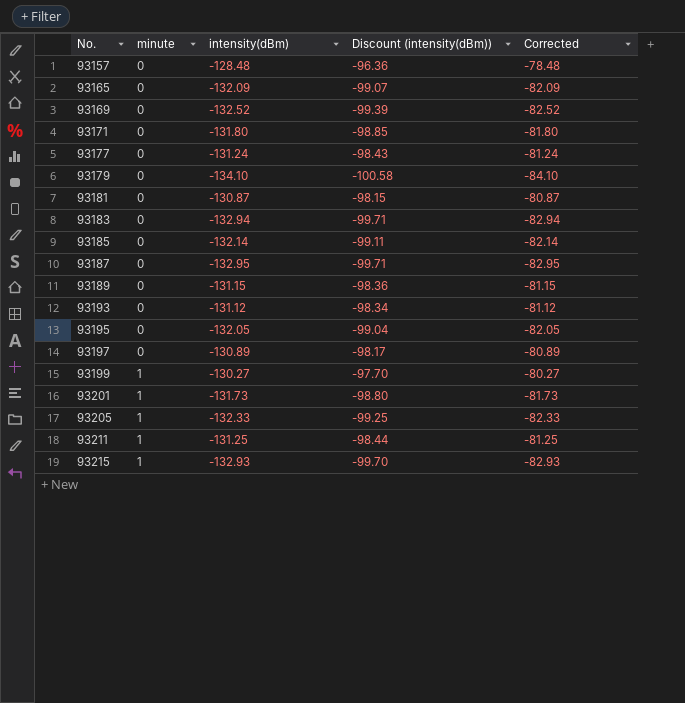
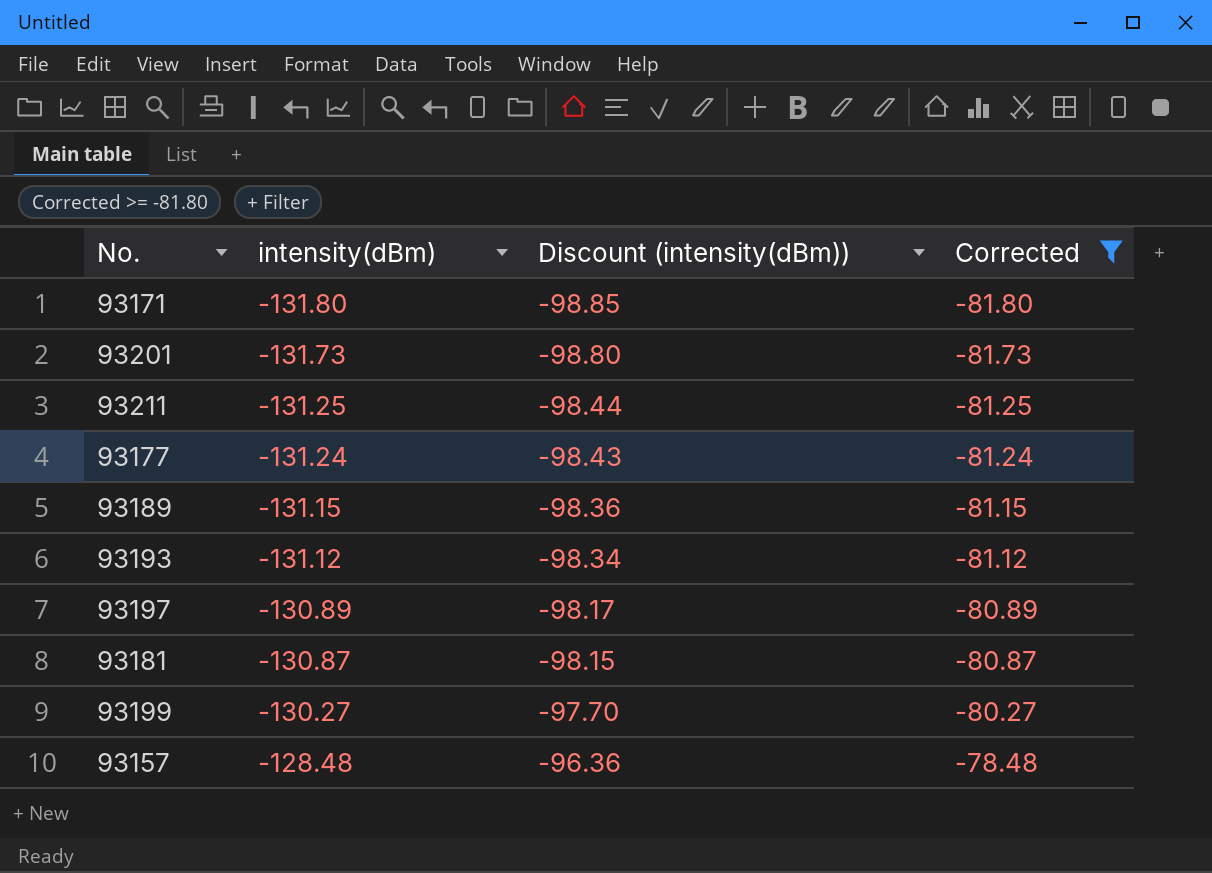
filter: none -> Corrected >= -81.80
row order: No. ascending -> intensity(dBm) ascending
column minute | position: 2 -> none

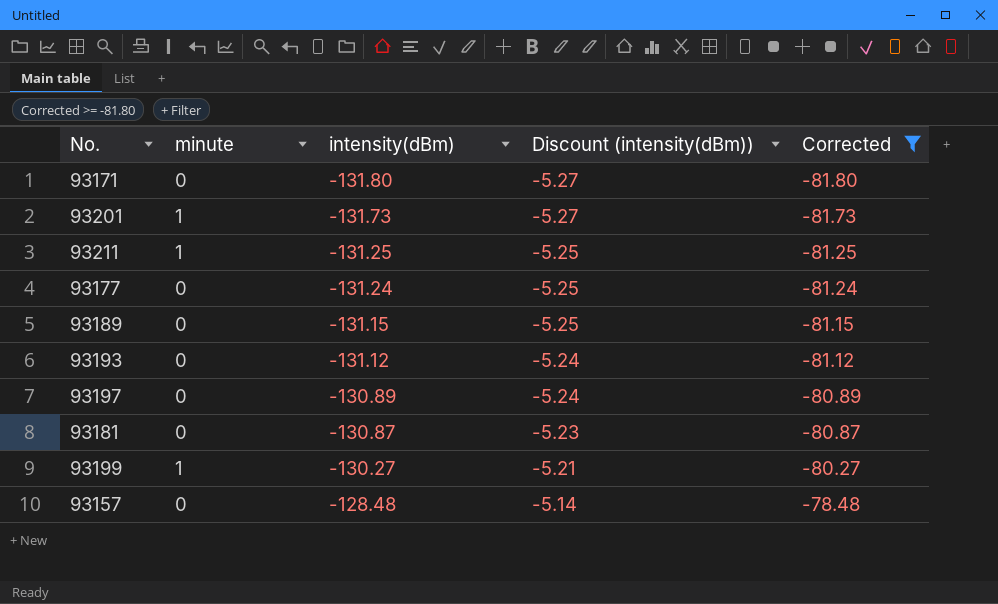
column minute | position: none -> 2
column Discount (intensity(dBm)) | formula: [intensity(dBm)] * 0.75 -> [intensity(dBm)] * 0.04

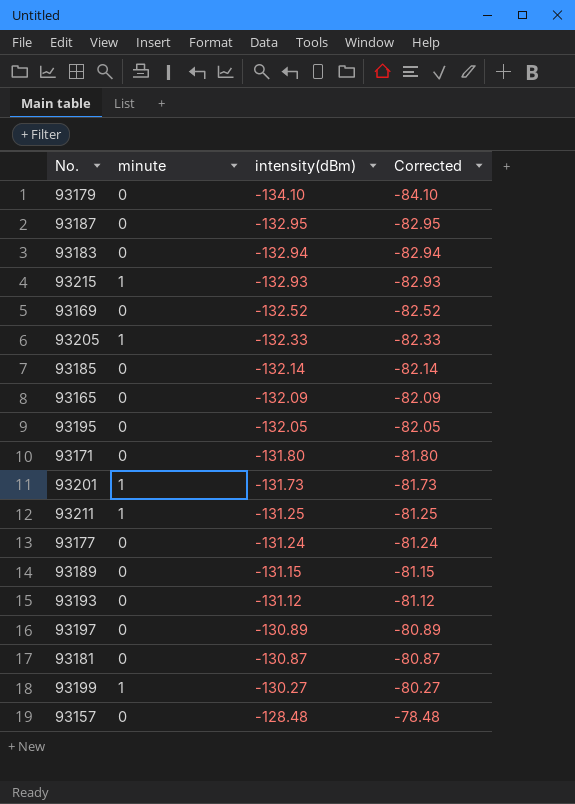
filter: Corrected >= -81.80 -> none
column Discount (intensity(dBm)) | formula: [intensity(dBm)] * 0.04 -> none

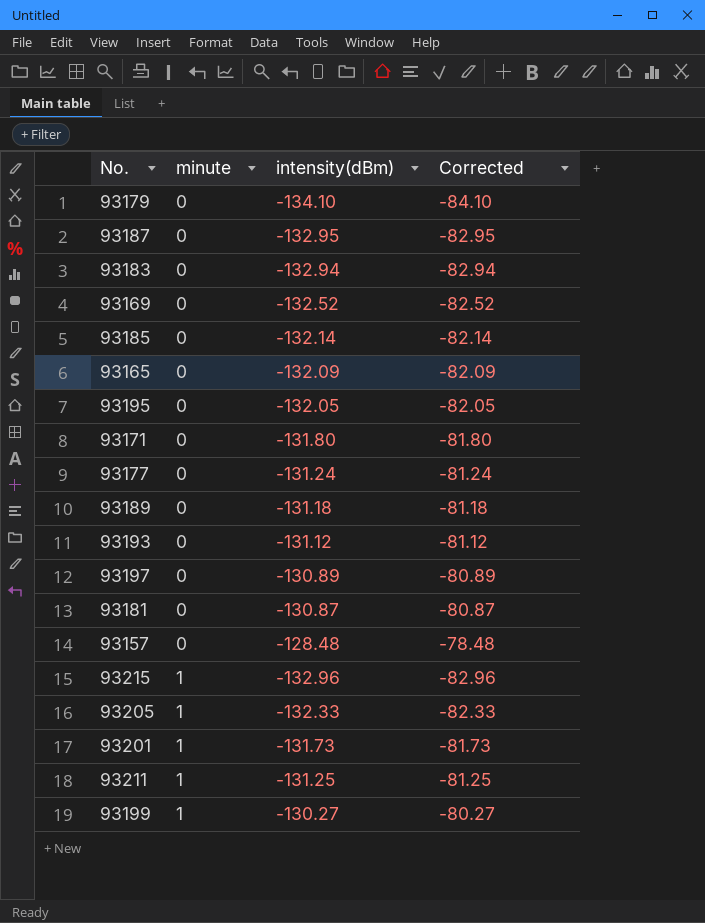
row order: intensity(dBm) ascending -> minute ascending
93189 | intensity(dBm): -131.15 -> -131.18
93189 | Corrected: -81.15 -> -81.18
93215 | intensity(dBm): -132.93 -> -132.96
93215 | Corrected: -82.93 -> -82.96

